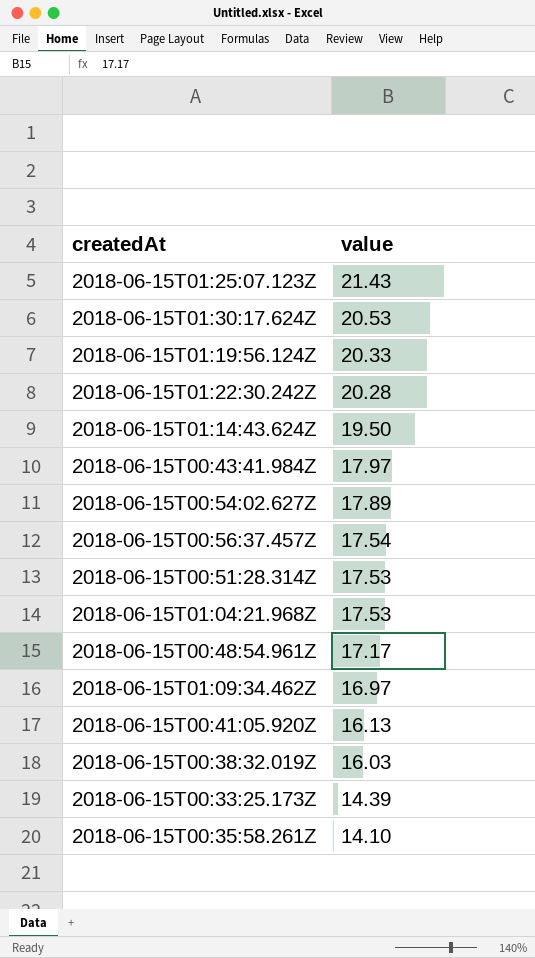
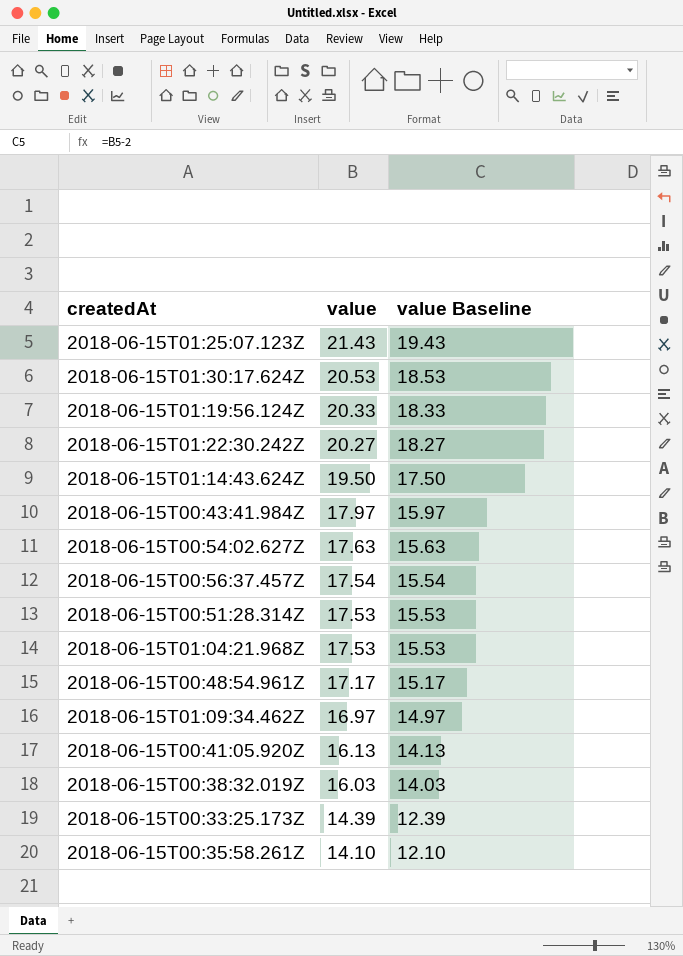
column value Baseline | formula: none -> [value] - 2
2018-06-15T01:22:30.242Z | value: 20.28 -> 20.27
2018-06-15T00:54:02.627Z | value: 17.89 -> 17.63

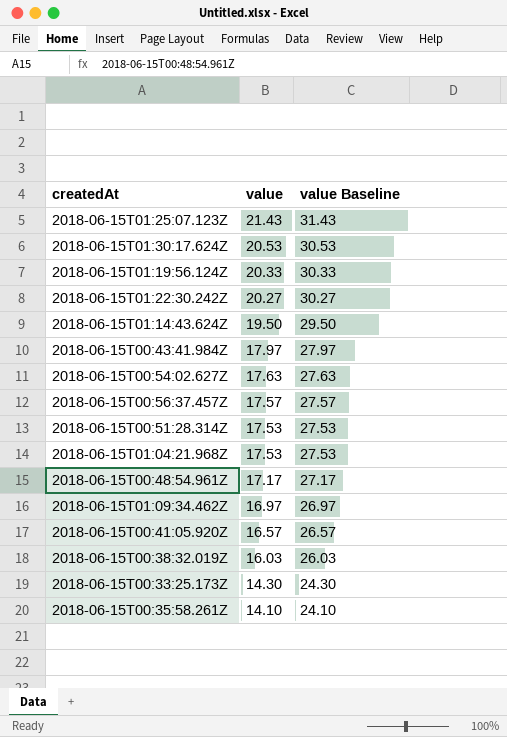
column value Baseline | formula: [value] - 2 -> [value] + 10
2018-06-15T00:56:37.457Z | value: 17.54 -> 17.57
2018-06-15T00:41:05.920Z | value: 16.13 -> 16.57
2018-06-15T00:33:25.173Z | value: 14.39 -> 14.30

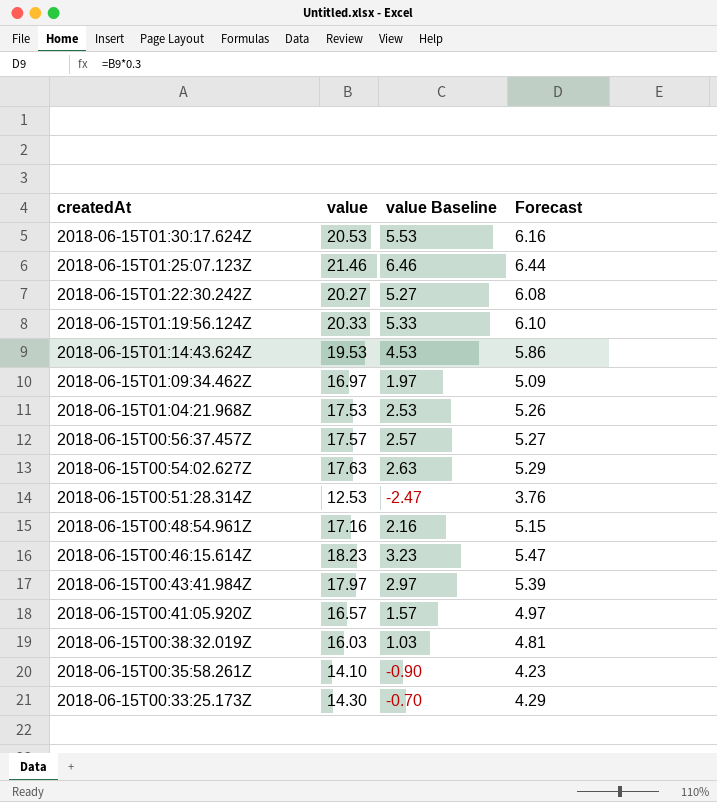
row order: value descending -> createdAt descending
column value Baseline | formula: [value] + 10 -> [value] - 15
column Forecast | formula: none -> [value] * 0.3
2018-06-15T01:25:07.123Z | value: 21.43 -> 21.46
2018-06-15T01:14:43.624Z | value: 19.50 -> 19.53
2018-06-15T00:51:28.314Z | value: 17.53 -> 12.53
2018-06-15T00:48:54.961Z | value: 17.17 -> 17.16
row 2018-06-15T00:46:15.614Z: none -> 18.23 | 3.23 | 5.47

